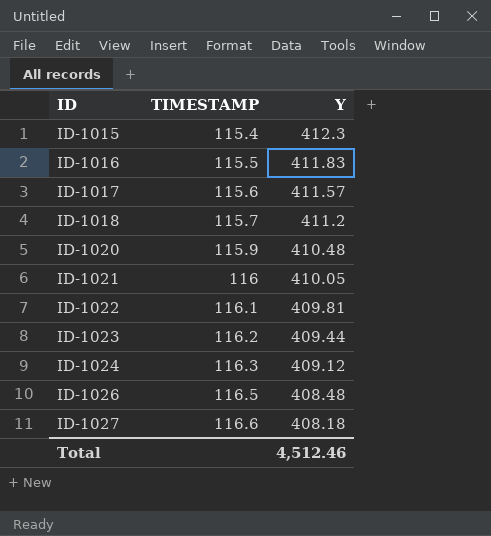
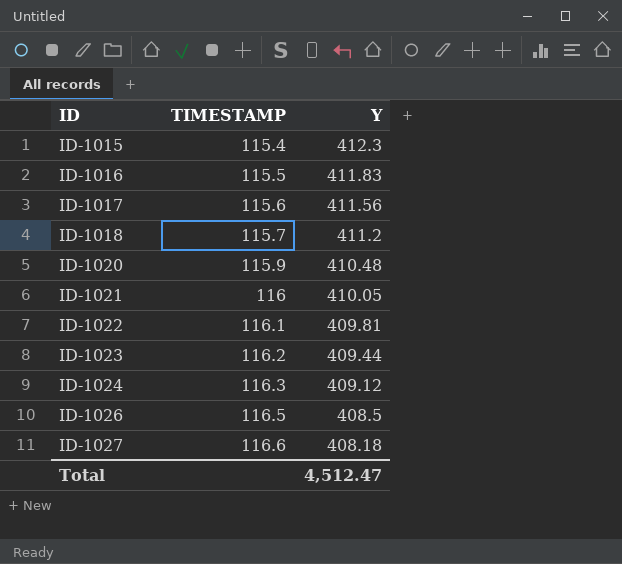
ID-1017 | Y: 411.57 -> 411.56
ID-1026 | Y: 408.48 -> 408.5
Total | Y: 4,512.46 -> 4,512.47

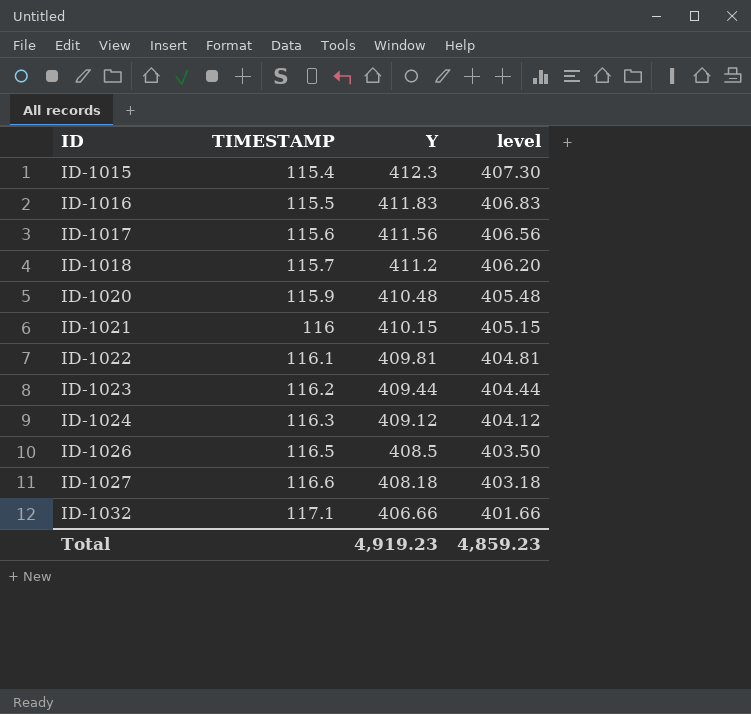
column level | formula: none -> [Y] - 5
ID-1021 | Y: 410.05 -> 410.15
row ID-1032: none -> 117.1 | 406.66 | 401.66
Total | Y: 4,512.47 -> 4,919.23

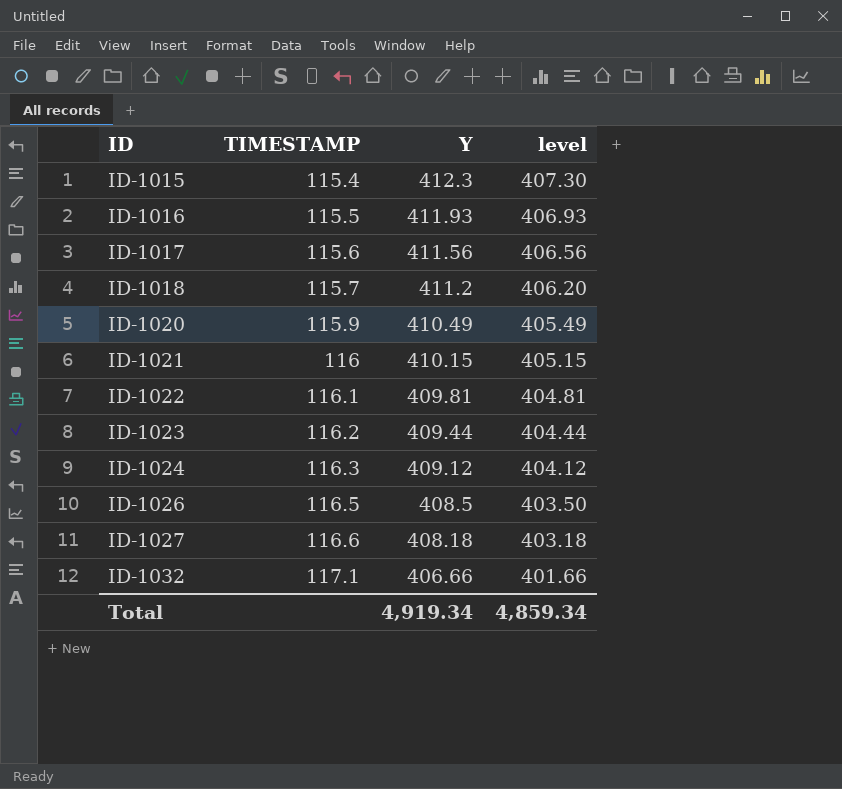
ID-1016 | Y: 411.83 -> 411.93
ID-1016 | level: 406.83 -> 406.93
ID-1020 | Y: 410.48 -> 410.49
ID-1020 | level: 405.48 -> 405.49
Total | Y: 4,919.23 -> 4,919.34
Total | level: 4,859.23 -> 4,859.34

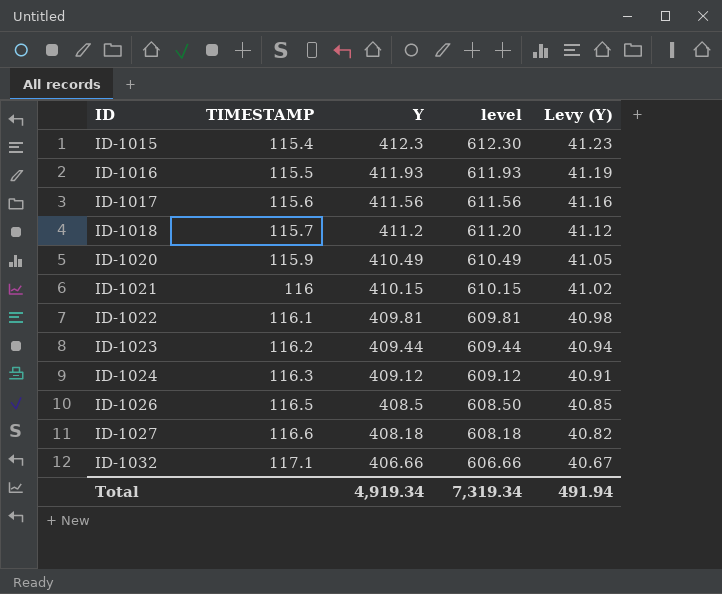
column level | formula: [Y] - 5 -> [Y] + 200
column Levy (Y) | formula: none -> [Y] * 0.1
Total | level: 4,859.34 -> 7,319.34

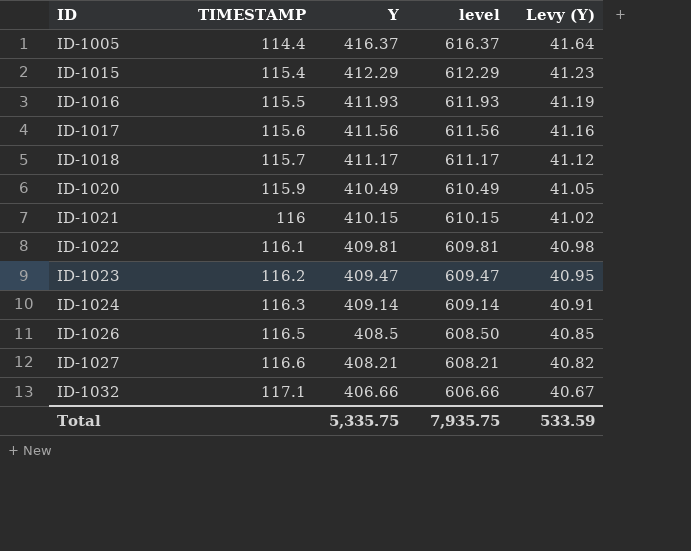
row ID-1005: none -> 114.4 | 416.37 | 616.37 | 41.64
ID-1015 | Y: 412.3 -> 412.29
ID-1015 | level: 612.30 -> 612.29
ID-1018 | Y: 411.2 -> 411.17
ID-1018 | level: 611.20 -> 611.17
ID-1023 | Y: 409.44 -> 409.47
ID-1023 | level: 609.44 -> 609.47
ID-1023 | Levy (Y): 40.94 -> 40.95
ID-1024 | Y: 409.12 -> 409.14
ID-1024 | level: 609.12 -> 609.14
ID-1027 | Y: 408.18 -> 408.21
ID-1027 | level: 608.18 -> 608.21
Total | Y: 4,919.34 -> 5,335.75
Total | level: 7,319.34 -> 7,935.75
Total | Levy (Y): 491.94 -> 533.59

